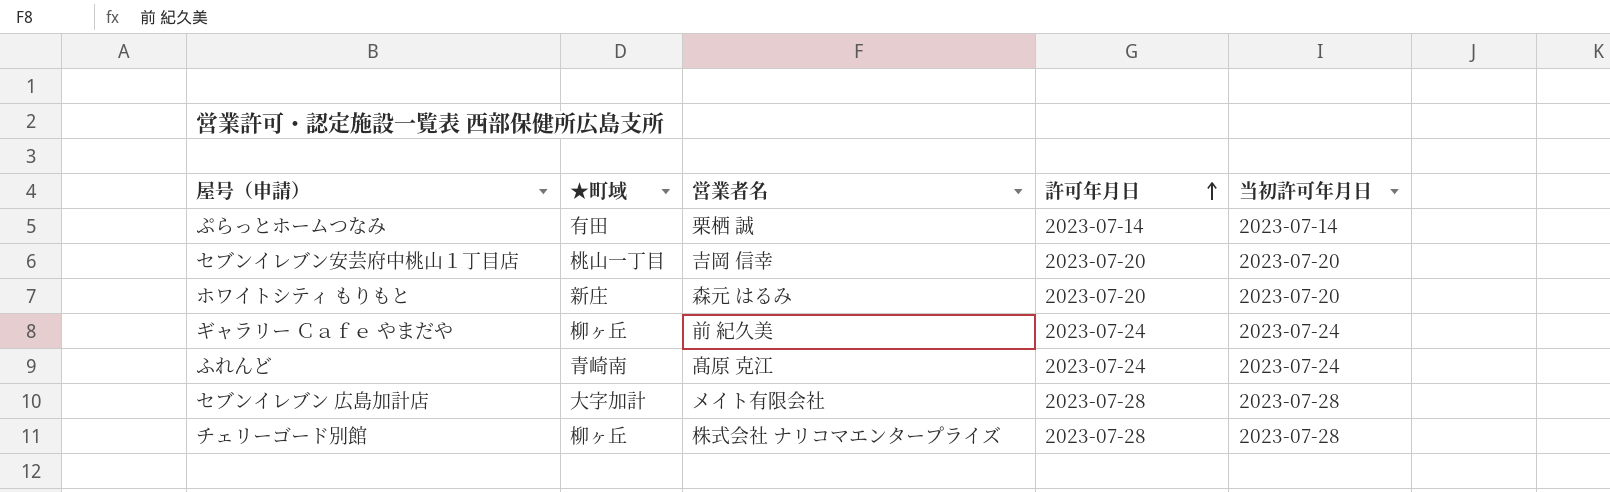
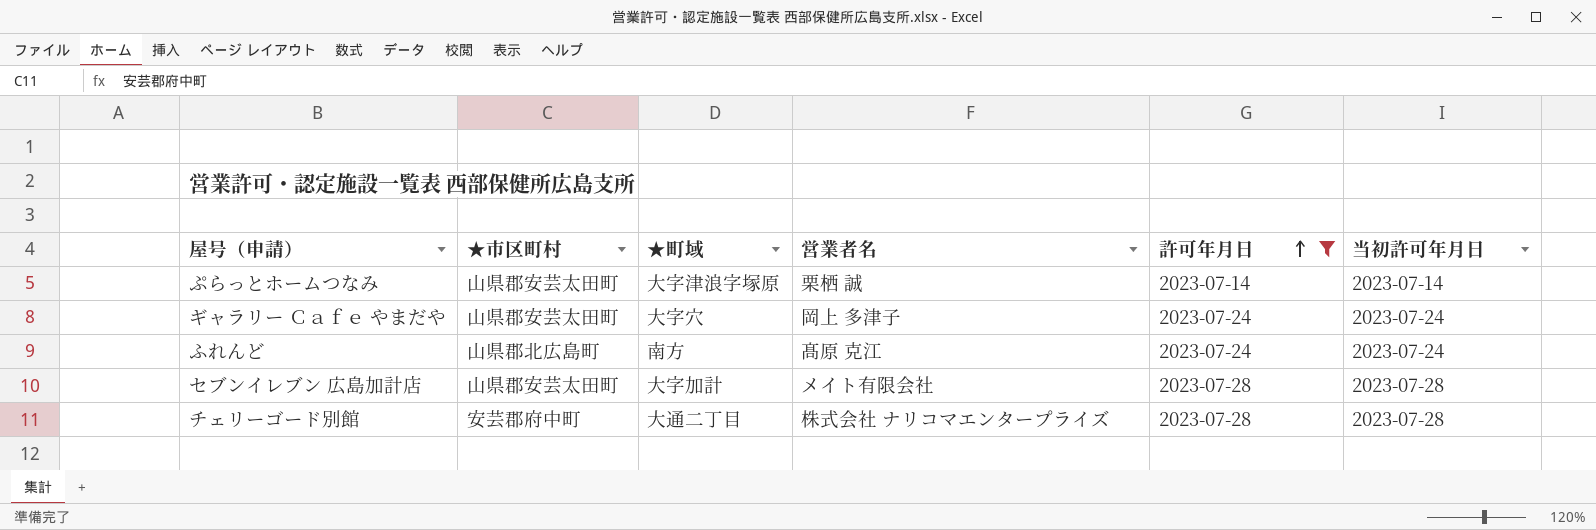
filter: none -> 許可年月日 != 2023-07-20
column ★市区町村 | position: none -> 2
ぷらっとホームつなみ | ★町域: 有田 -> 大字津浪字塚原
ギャラリー Ｃａｆｅ やまだや | ★町域: 柳ヶ丘 -> 大字穴
ギャラリー Ｃａｆｅ やまだや | 営業者名: 前 紀久美 -> 岡上 多津子
ふれんど | ★町域: 青崎南 -> 南方
チェリーゴード別館 | ★町域: 柳ヶ丘 -> 大通二丁目

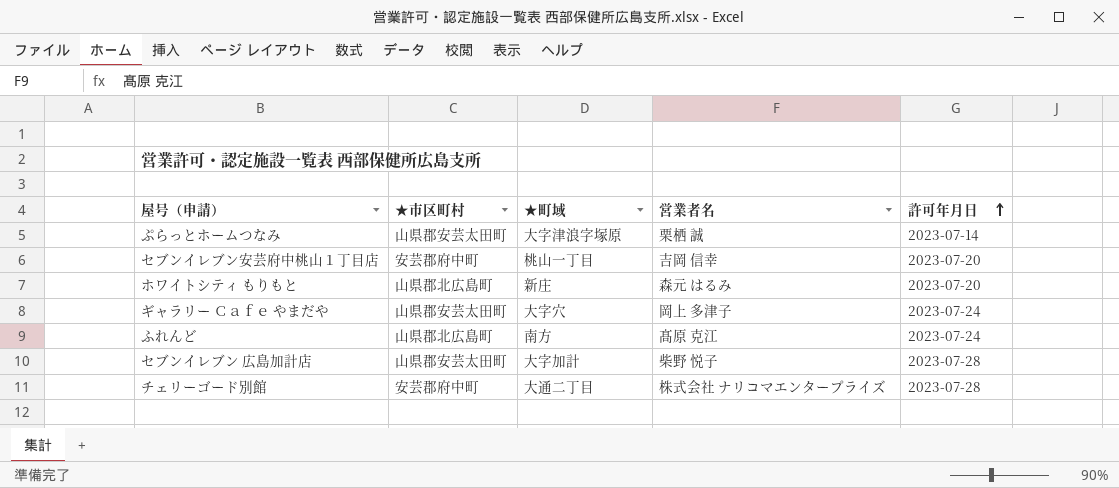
filter: 許可年月日 != 2023-07-20 -> none
column 当初許可年月日 | position: 6 -> none
セブンイレブン 広島加計店 | 営業者名: メイト有限会社 -> 柴野 悦子

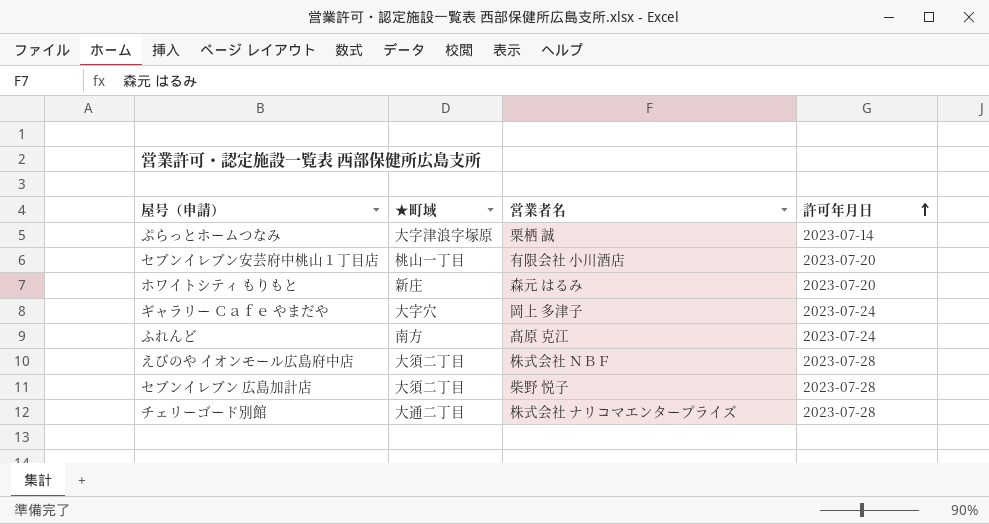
column ★市区町村 | position: 2 -> none
セブンイレブン安芸府中桃山１丁目店 | 営業者名: 吉岡 信幸 -> 有限会社 小川酒店
row えびのや イオンモール広島府中店: none -> 大須二丁目 | 株式会社 ＮＢＦ | 2023-07-28
セブンイレブン 広島加計店 | ★町域: 大字加計 -> 大須二丁目

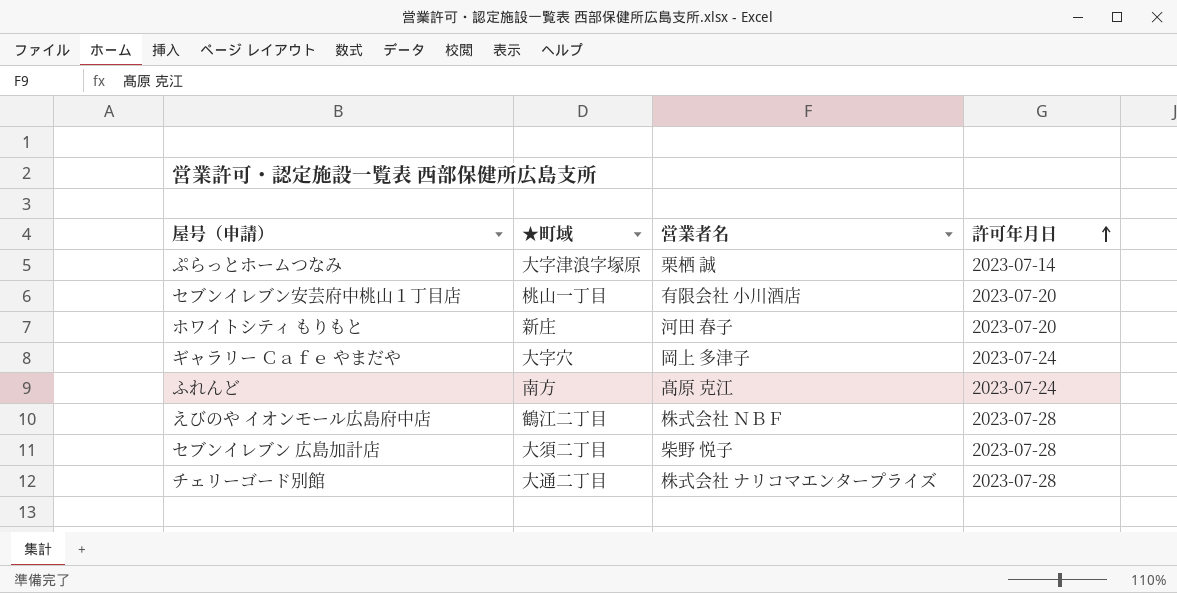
ホワイトシティ もりもと | 営業者名: 森元 はるみ -> 河田 春子
えびのや イオンモール広島府中店 | ★町域: 大須二丁目 -> 鶴江二丁目

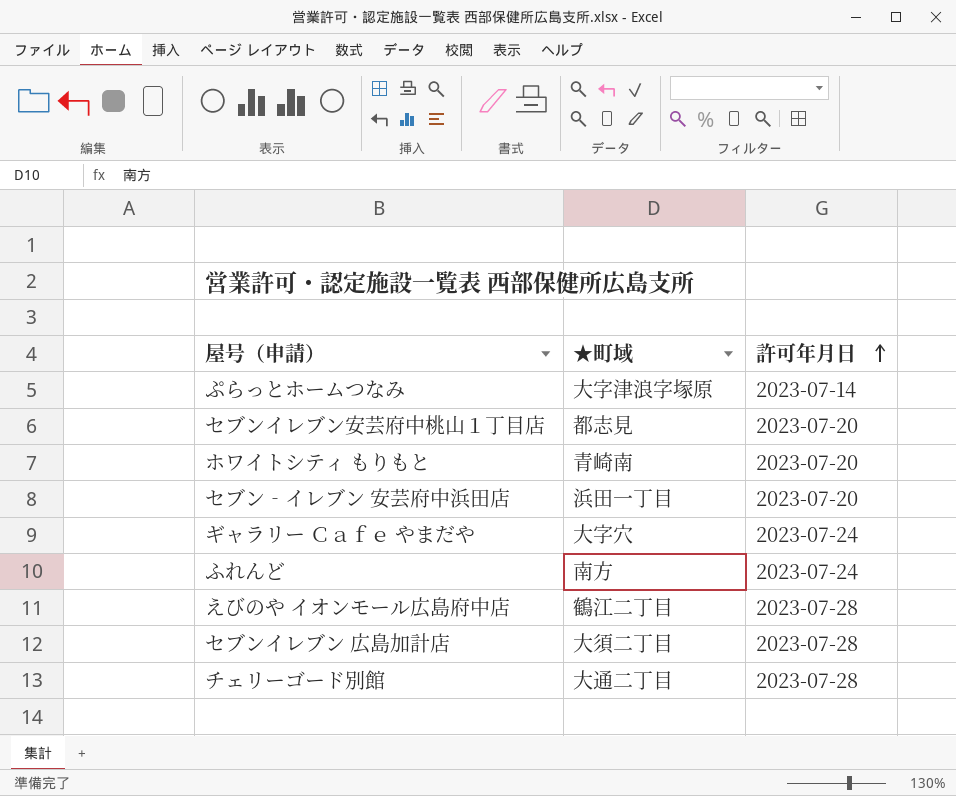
column 営業者名 | position: 3 -> none
セブンイレブン安芸府中桃山１丁目店 | ★町域: 桃山一丁目 -> 都志見
ホワイトシティ もりもと | ★町域: 新庄 -> 青崎南
row セブン‐イレブン 安芸府中浜田店: none -> 浜田一丁目 | 2023-07-20

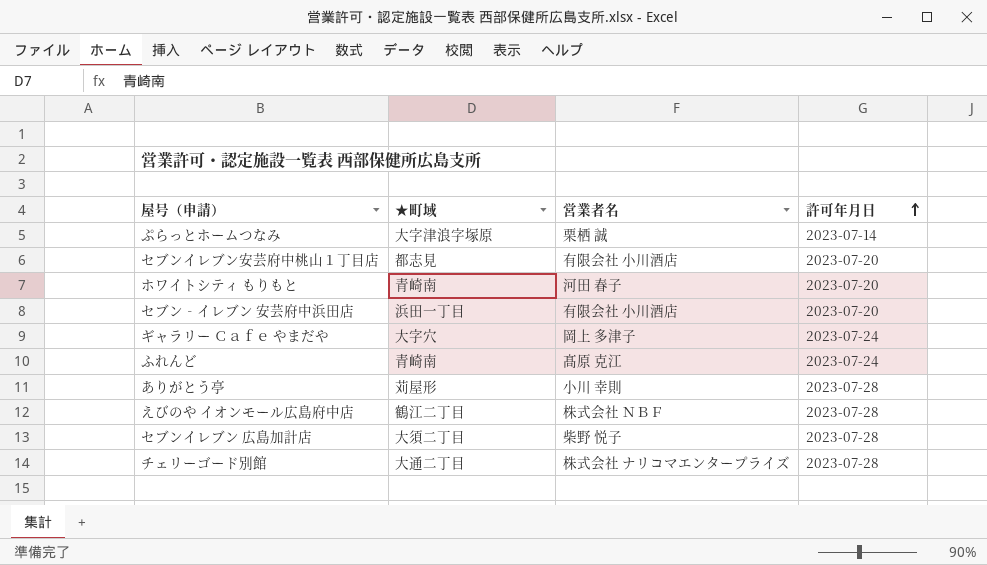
column 営業者名 | position: none -> 3
ふれんど | ★町域: 南方 -> 青崎南
row ありがとう亭: none -> 苅屋形 | 小川 幸則 | 2023-07-28

